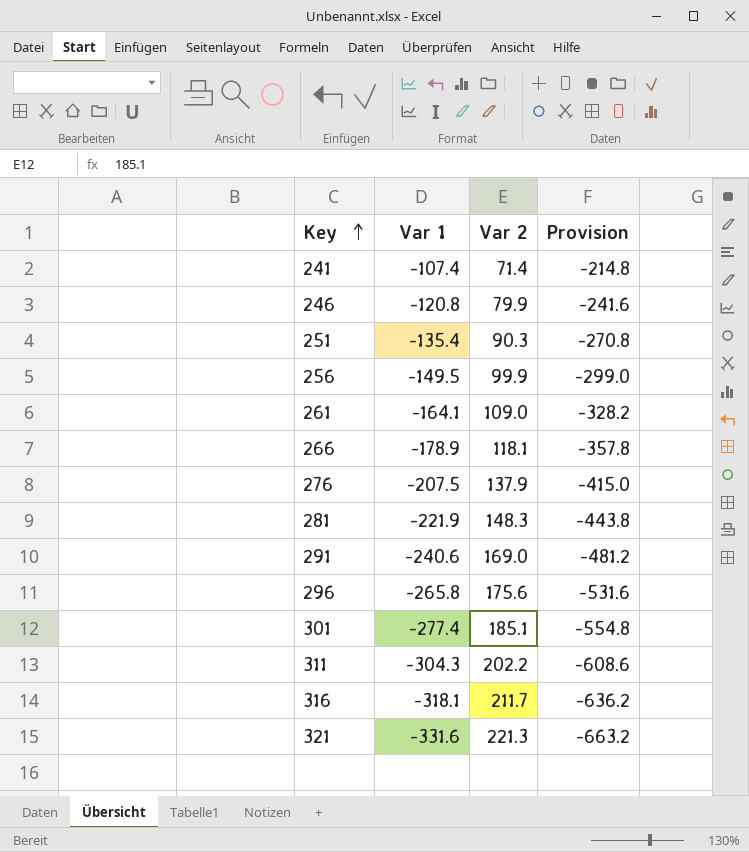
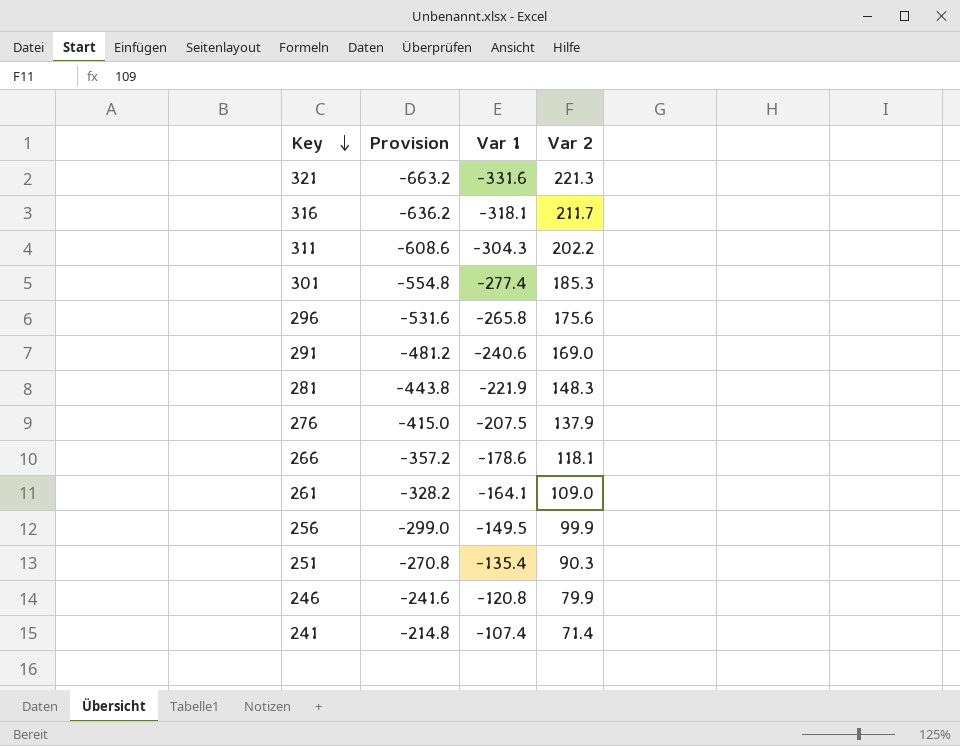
row order: Key ascending -> Key descending
column Provision | position: 4 -> 2
301 | Var 2: 185.1 -> 185.3
266 | Provision: -357.8 -> -357.2
266 | Var 1: -178.9 -> -178.6

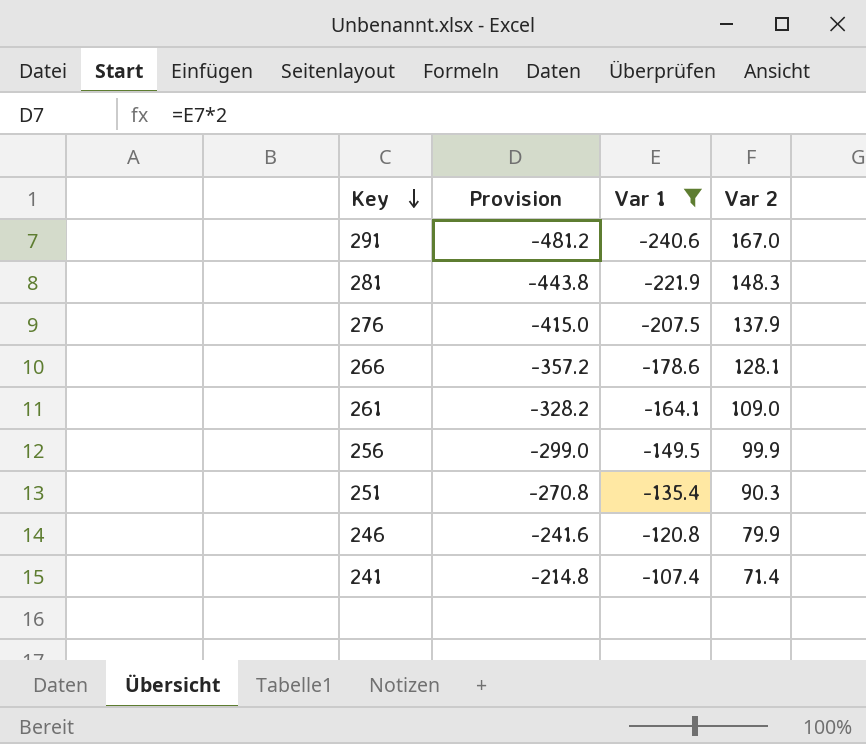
filter: none -> Var 1 >= -240.6
291 | Var 2: 169.0 -> 167.0
266 | Var 2: 118.1 -> 128.1

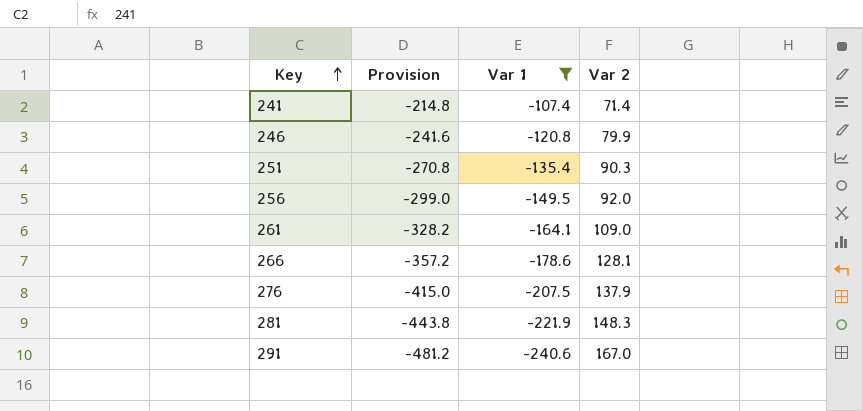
row order: Key descending -> Key ascending
256 | Var 2: 99.9 -> 92.0

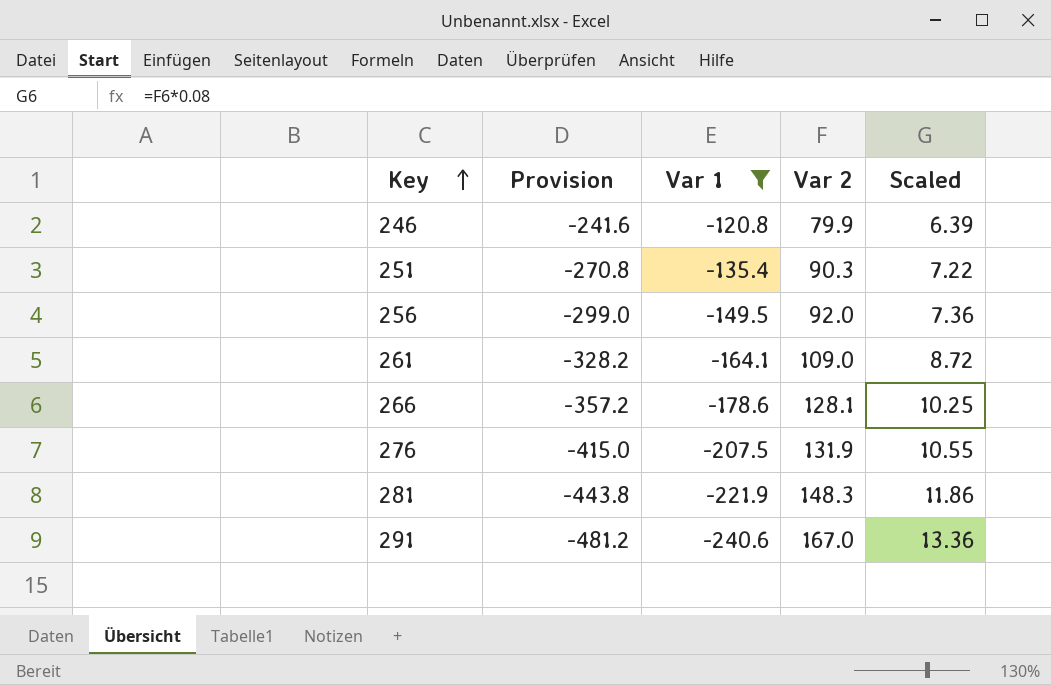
column Scaled | formula: none -> [Var 2] * 0.08
row 241: -214.8 | -107.4 | 71.4 -> none
276 | Var 2: 137.9 -> 131.9

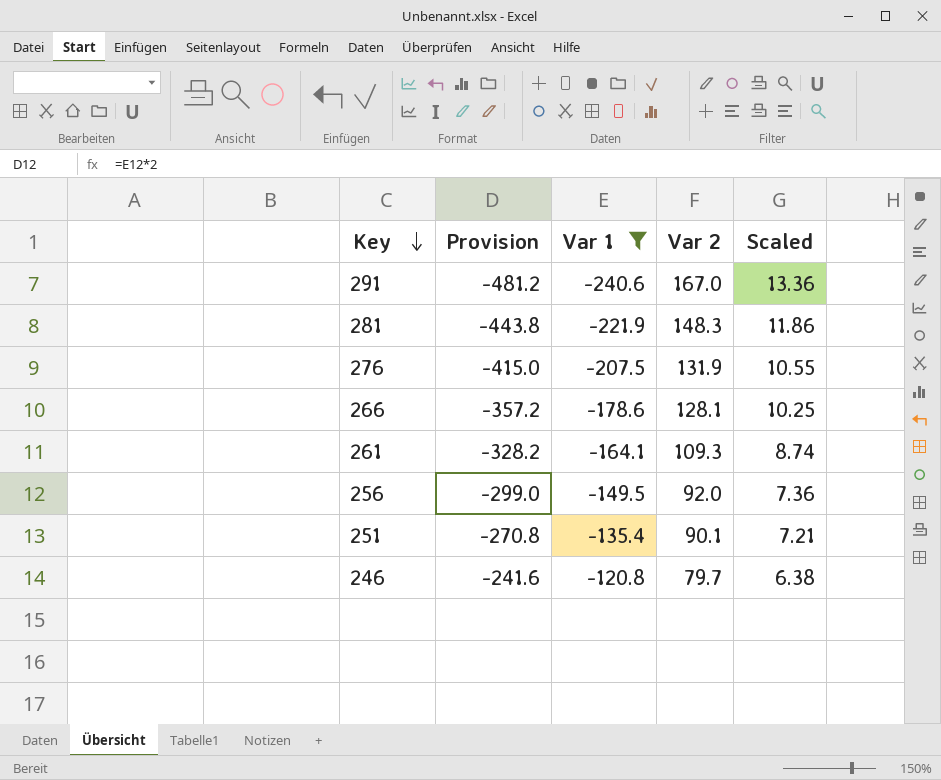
row order: Key ascending -> Key descending
261 | Var 2: 109.0 -> 109.3
261 | Scaled: 8.72 -> 8.74
251 | Var 2: 90.3 -> 90.1
251 | Scaled: 7.22 -> 7.21
246 | Var 2: 79.9 -> 79.7
246 | Scaled: 6.39 -> 6.38

